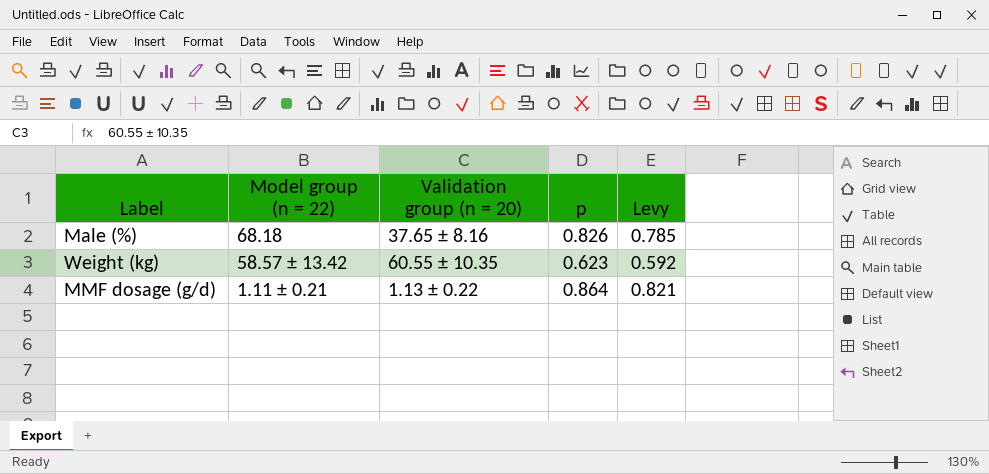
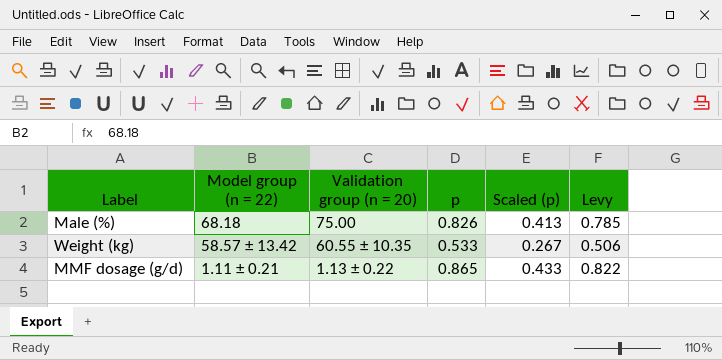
column Scaled (p) | formula: none -> [p] * 0.5
Male (%) | Validation group (n = 20): 37.65 ± 8.16 -> 75.00
Weight (kg) | p: 0.623 -> 0.533
Weight (kg) | Levy: 0.592 -> 0.506
MMF dosage (g/d) | p: 0.864 -> 0.865
MMF dosage (g/d) | Levy: 0.821 -> 0.822

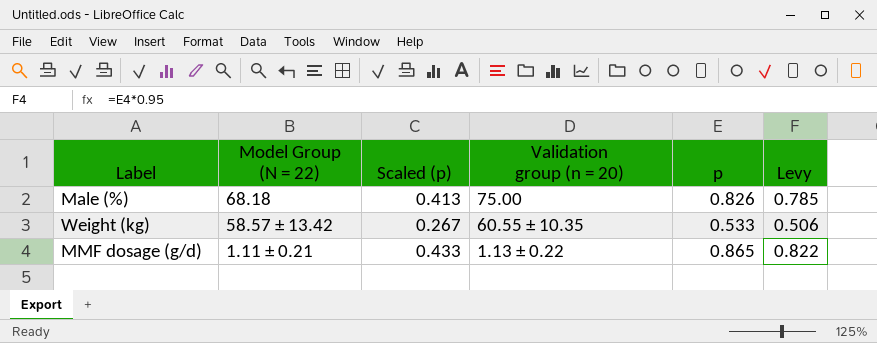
column name: Model group (n = 22) -> Model Group (N = 22)
column Scaled (p) | position: 5 -> 3

